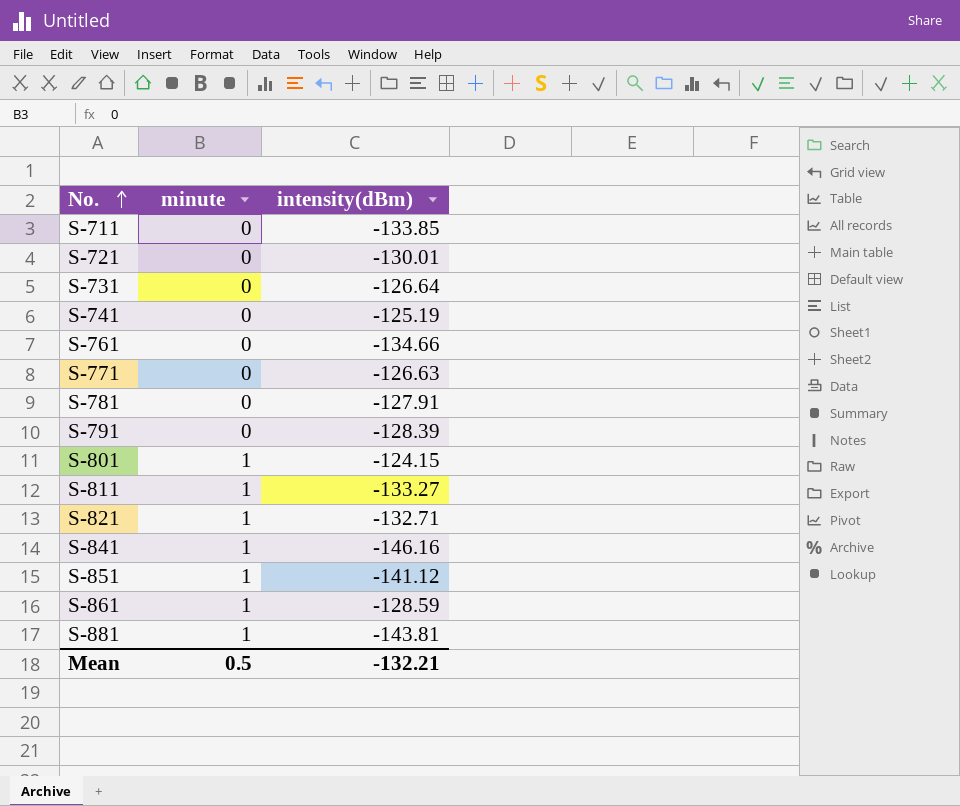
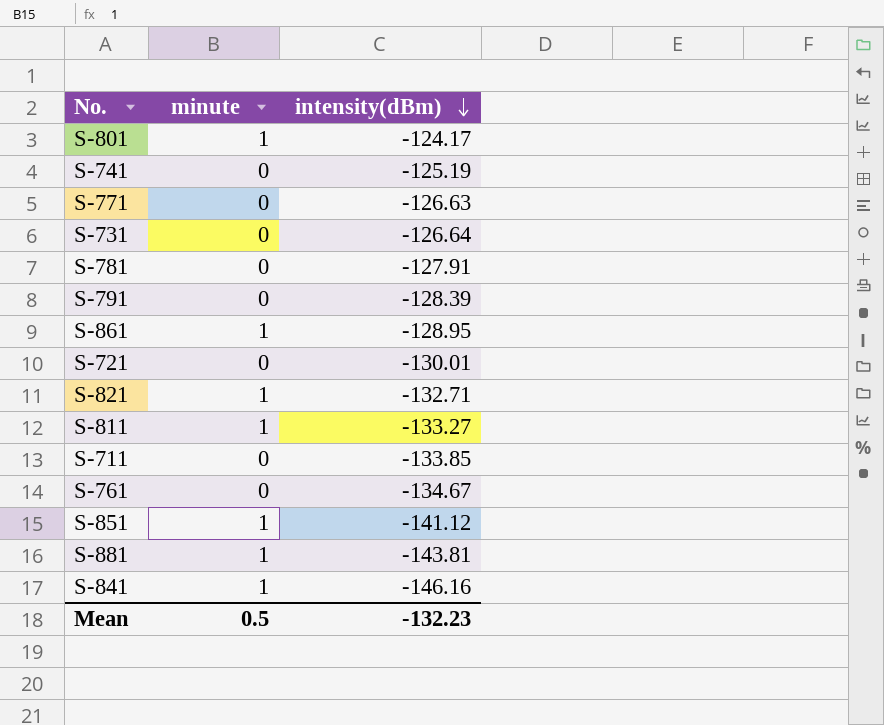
row order: No. ascending -> intensity(dBm) descending
S-801 | intensity(dBm): -124.15 -> -124.17
S-861 | intensity(dBm): -128.59 -> -128.95
S-761 | intensity(dBm): -134.66 -> -134.67
Mean | intensity(dBm): -132.21 -> -132.23

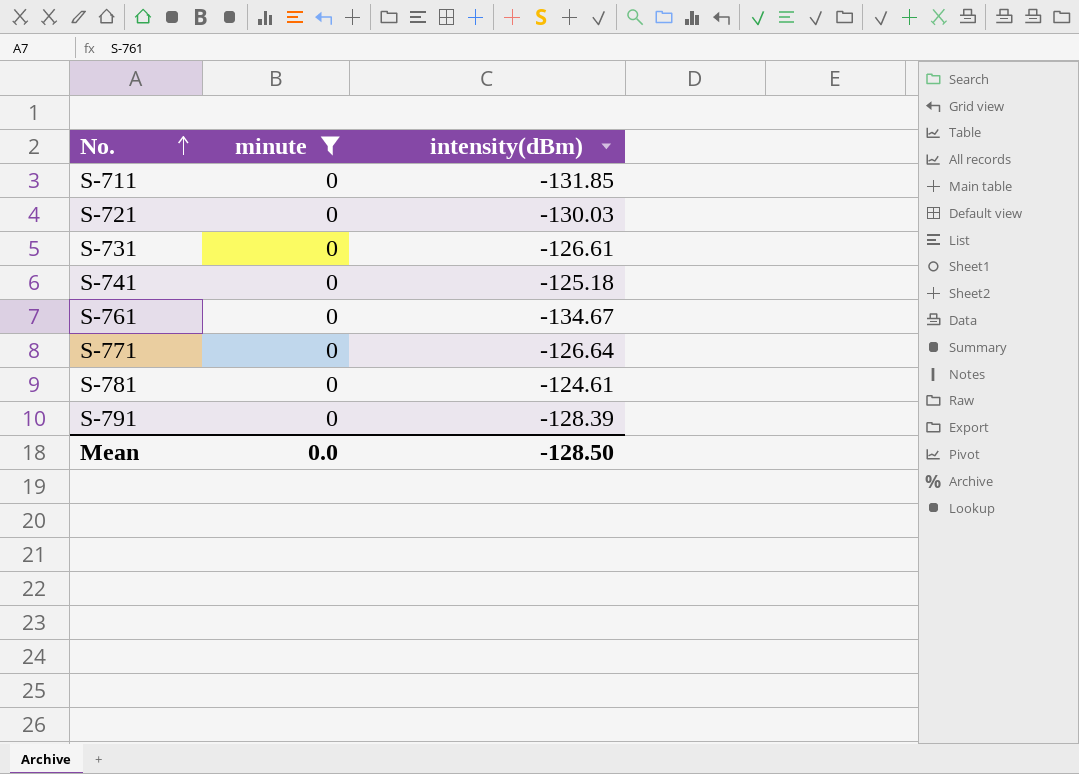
filter: none -> minute = 0
row order: intensity(dBm) descending -> No. ascending
S-711 | intensity(dBm): -133.85 -> -131.85
S-721 | intensity(dBm): -130.01 -> -130.03
S-731 | intensity(dBm): -126.64 -> -126.61
S-741 | intensity(dBm): -125.19 -> -125.18
S-771 | intensity(dBm): -126.63 -> -126.64
S-781 | intensity(dBm): -127.91 -> -124.61
Mean | minute: 0.5 -> 0.0
Mean | intensity(dBm): -132.23 -> -128.50

